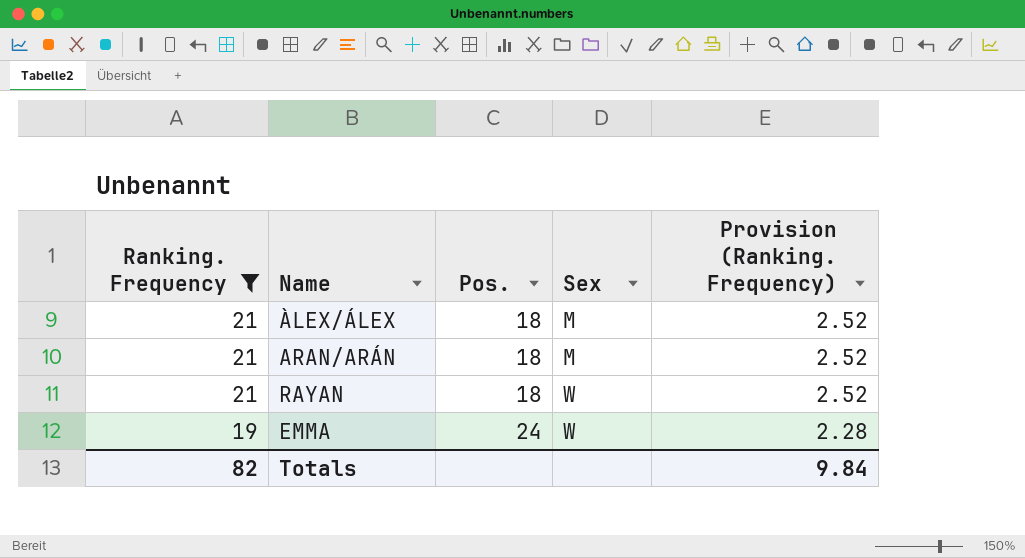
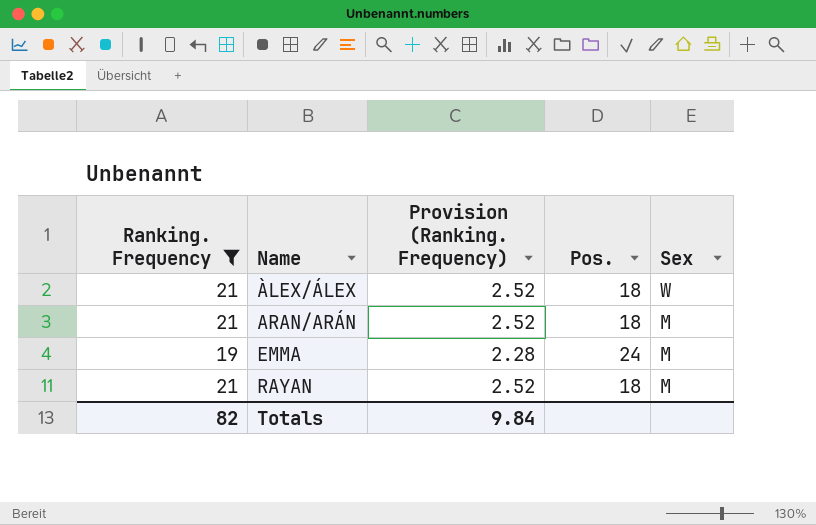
row order: Ranking. Frequency descending -> Name ascending
column Provision (Ranking. Frequency) | position: 5 -> 3
ÀLEX/ÁLEX | Sex: M -> W
EMMA | Sex: W -> M
RAYAN | Sex: W -> M

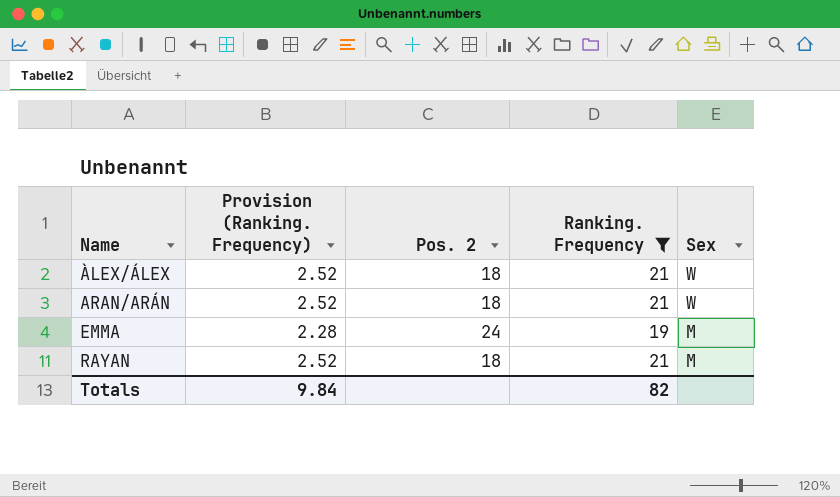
column name: Pos. -> Pos. 2
column Ranking. Frequency | position: 1 -> 4
ARAN/ARÁN | Sex: M -> W

